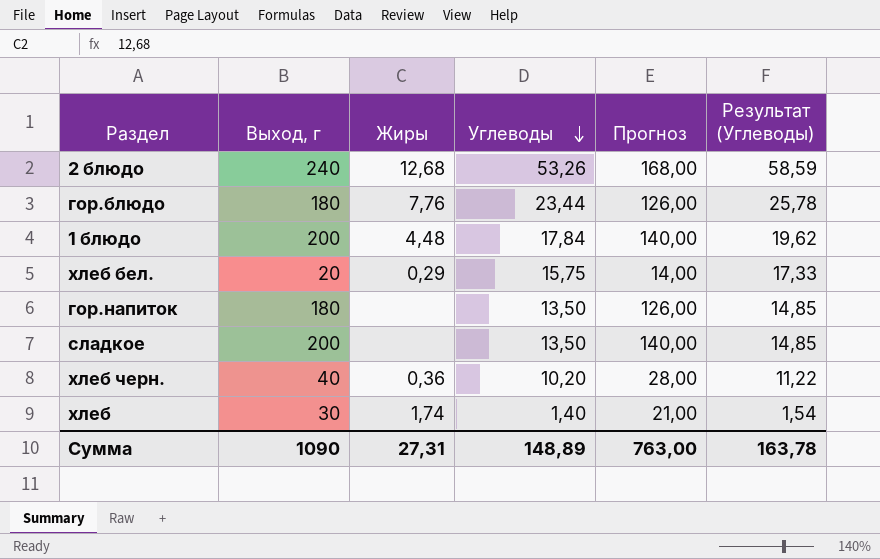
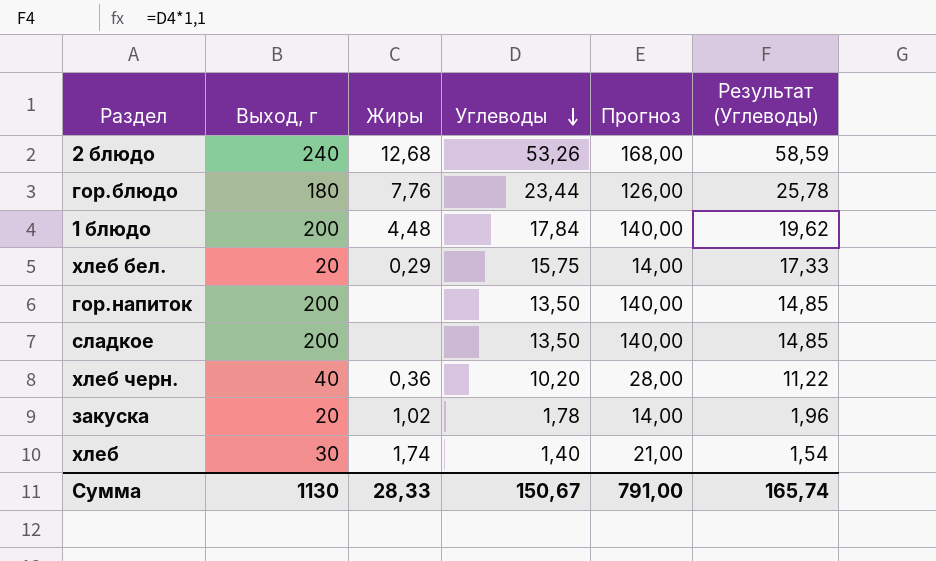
гор.напиток | Выход, г: 180 -> 200
гор.напиток | Прогноз: 126,00 -> 140,00
row закуска: none -> 20 | 1,02 | 1,78 | 14,00 | 1,96
Сумма | Выход, г: 1090 -> 1130
Сумма | Жиры: 27,31 -> 28,33
Сумма | Углеводы: 148,89 -> 150,67
Сумма | Прогноз: 763,00 -> 791,00
Сумма | Результат (Углеводы): 163,78 -> 165,74

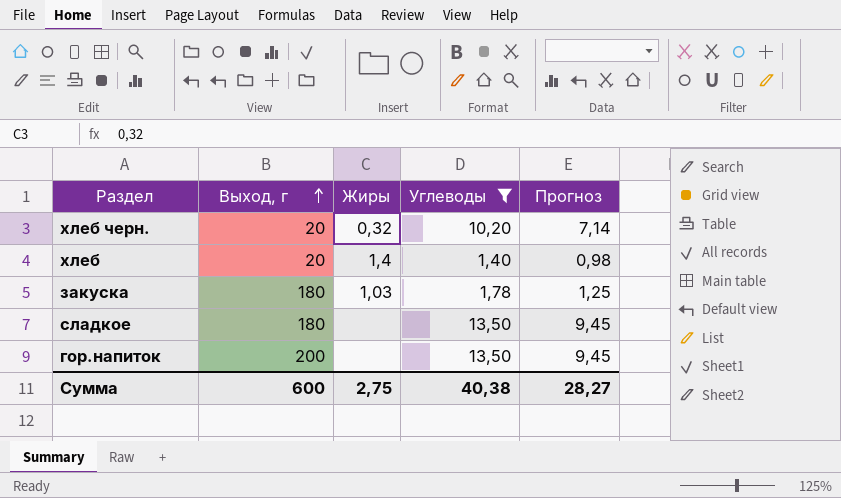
filter: none -> Углеводы <= 13,50
row order: Углеводы descending -> Выход, г ascending
column Результат (Углеводы) | formula: [Углеводы] * 1,1 -> none
column Прогноз | formula: [Выход, г] * 0,7 -> [Углеводы] * 0,7
хлеб черн. | Выход, г: 40 -> 20
хлеб черн. | Жиры: 0,36 -> 0,32
хлеб | Выход, г: 30 -> 20
хлеб | Жиры: 1,74 -> 1,4
закуска | Выход, г: 20 -> 180
закуска | Жиры: 1,02 -> 1,03
сладкое | Выход, г: 200 -> 180
Сумма | Выход, г: 1130 -> 600
Сумма | Жиры: 28,33 -> 2,75
Сумма | Углеводы: 150,67 -> 40,38
Сумма | Прогноз: 791,00 -> 28,27

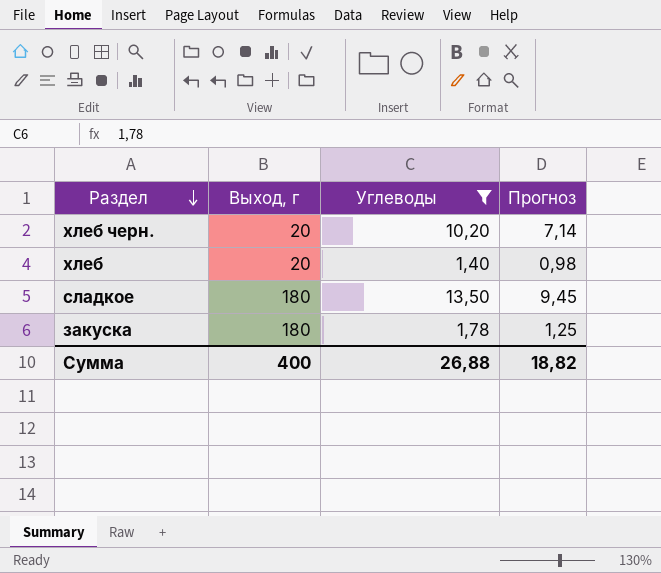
row order: Выход, г ascending -> Раздел descending
column Жиры | position: 3 -> none
row гор.напиток: 200 | none | 13,50 | 9,45 -> none
Сумма | Выход, г: 600 -> 400
Сумма | Углеводы: 40,38 -> 26,88
Сумма | Прогноз: 28,27 -> 18,82

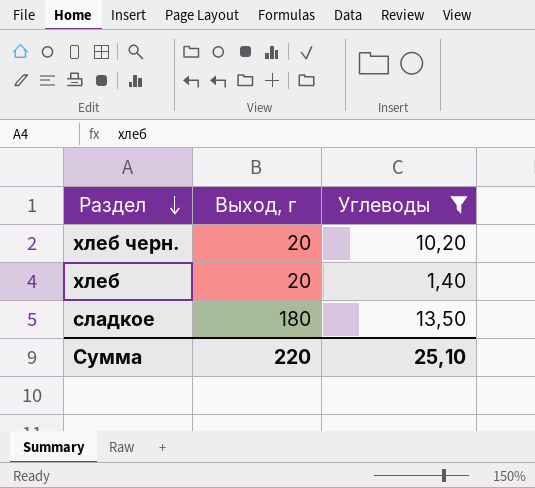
column Прогноз | formula: [Углеводы] * 0,7 -> none
row закуска: 180 | 1,78 | 1,25 -> none
Сумма | Выход, г: 400 -> 220
Сумма | Углеводы: 26,88 -> 25,10

